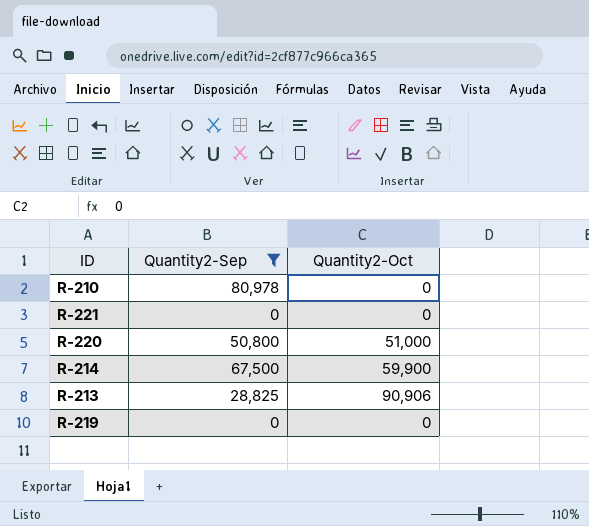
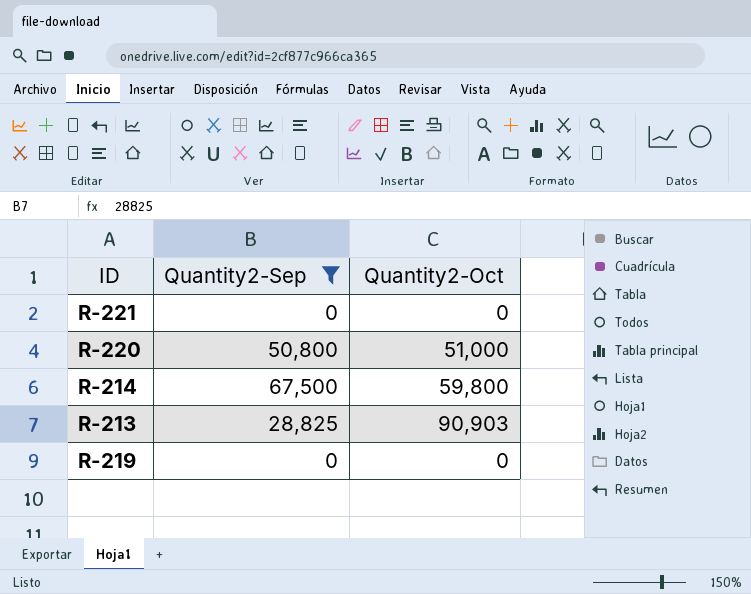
row R-210: 80,978 | 0 -> none
R-214 | Quantity2-Oct: 59,900 -> 59,800
R-213 | Quantity2-Oct: 90,906 -> 90,903

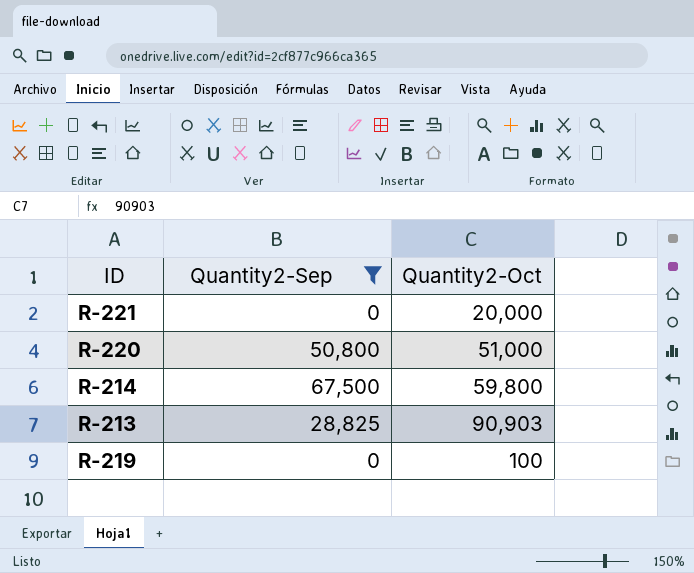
R-221 | Quantity2-Oct: 0 -> 20,000
R-219 | Quantity2-Oct: 0 -> 100

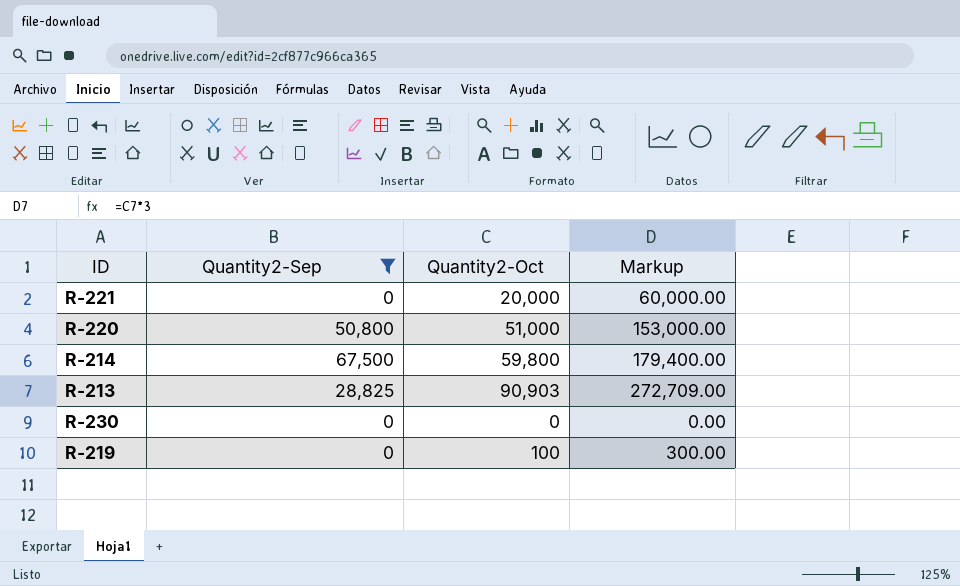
column Markup | formula: none -> [Quantity2-Oct] * 3
row R-230: none -> 0 | 0 | 0.00

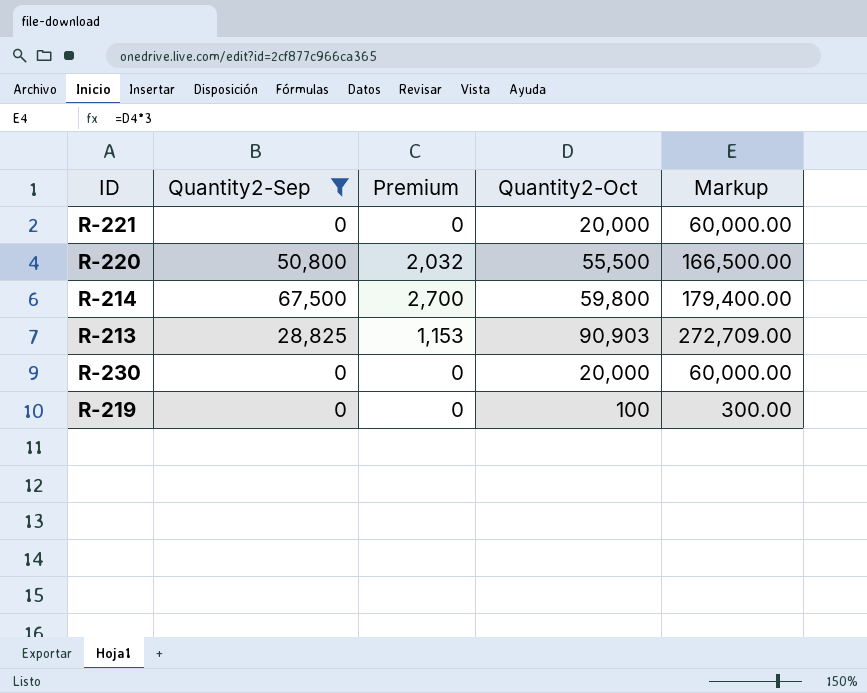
column Premium | formula: none -> [Quantity2-Sep] * 0.04
R-220 | Quantity2-Oct: 51,000 -> 55,500
R-220 | Markup: 153,000.00 -> 166,500.00
R-230 | Quantity2-Oct: 0 -> 20,000
R-230 | Markup: 0.00 -> 60,000.00

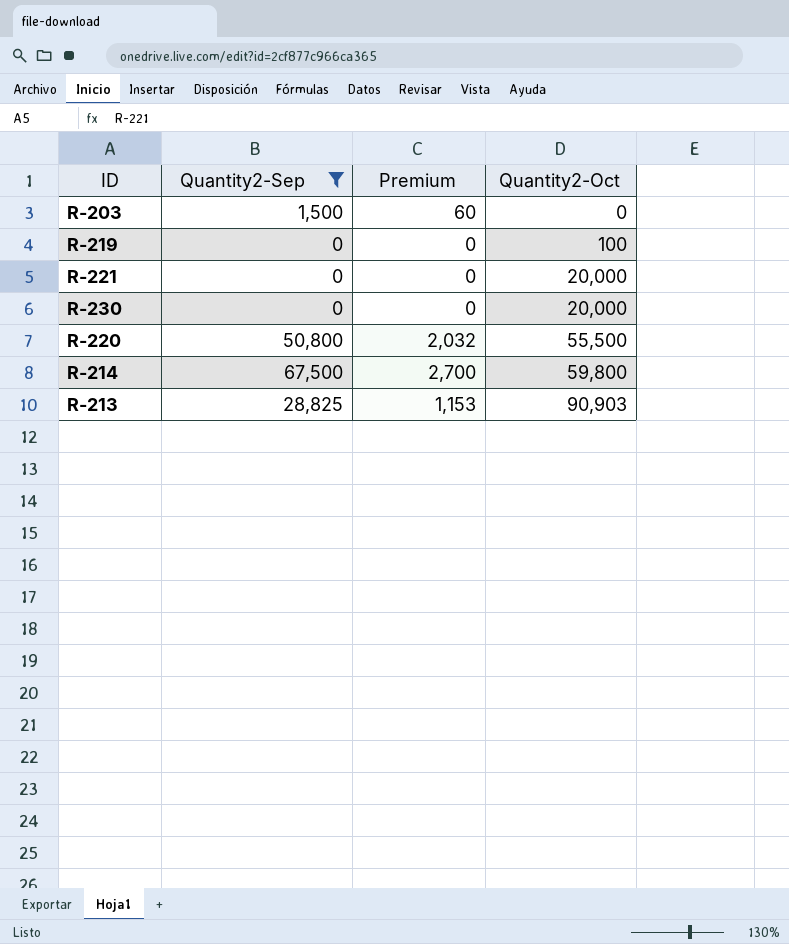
row order: none -> Quantity2-Oct ascending
column Markup | formula: [Quantity2-Oct] * 3 -> none
row R-203: none -> 1,500 | 60 | 0

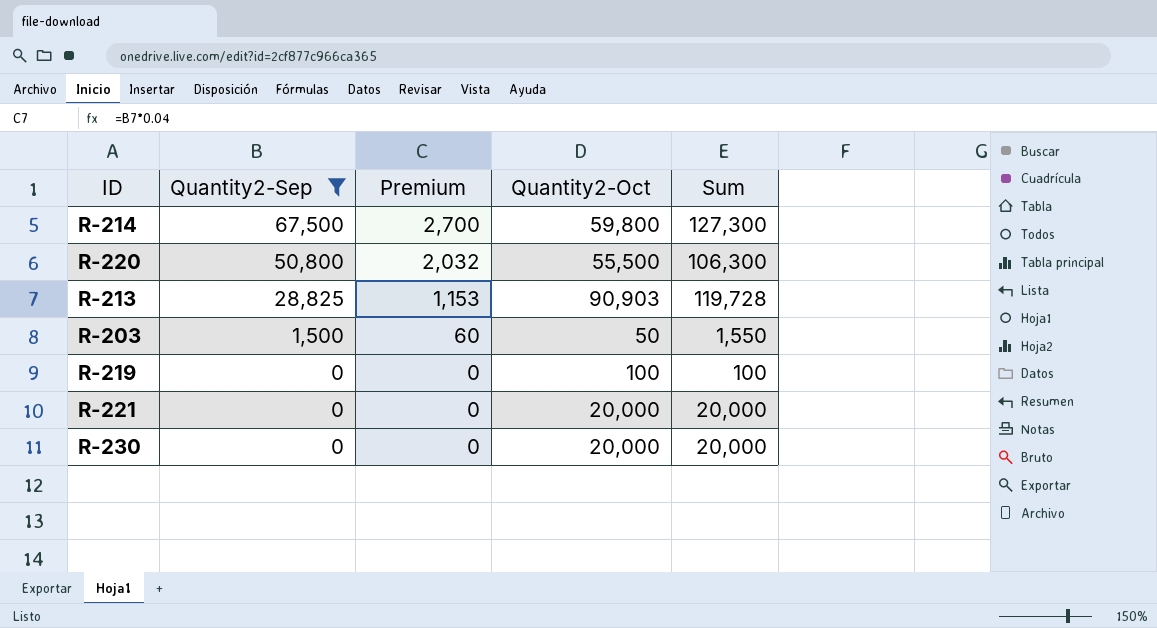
row order: Quantity2-Oct ascending -> Quantity2-Sep descending
column Sum | formula: none -> [Quantity2-Sep] + [Quantity2-Oct]
R-203 | Quantity2-Oct: 0 -> 50

